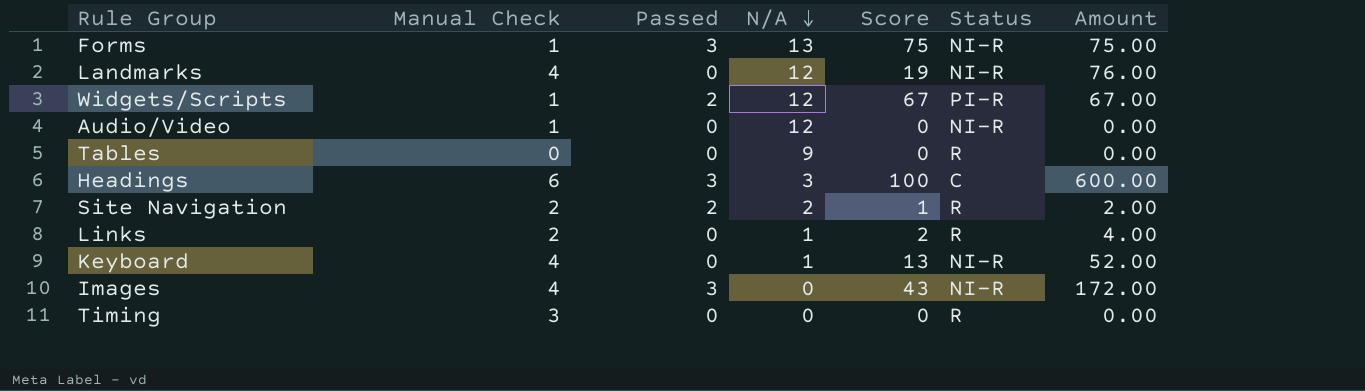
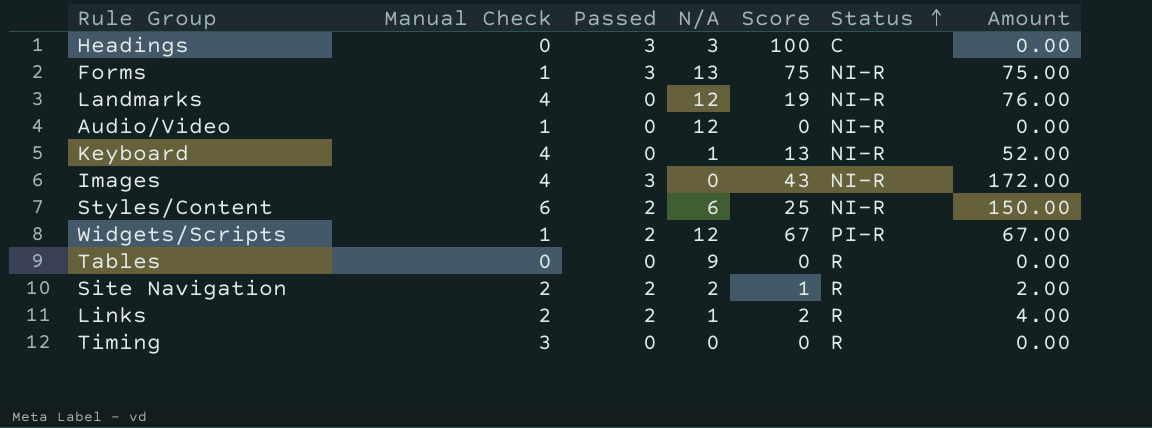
row order: N/A descending -> Status ascending
Headings | Manual Check: 6 -> 0
Headings | Amount: 600.00 -> 0.00
row Styles/Content: none -> 6 | 2 | 6 | 25 | NI-R | 150.00
Links | Passed: 0 -> 2

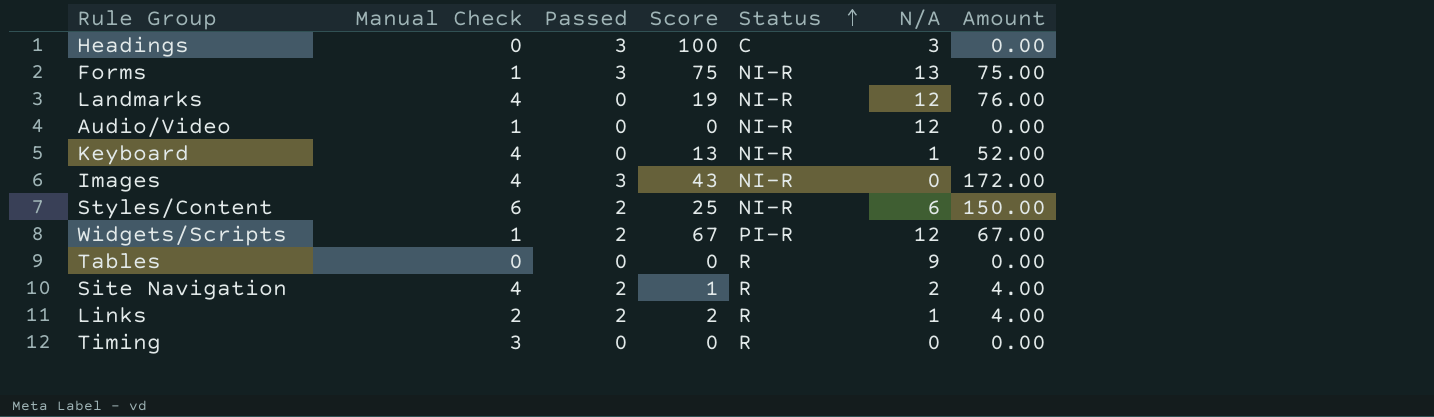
column N/A | position: 4 -> 6
Site Navigation | Manual Check: 2 -> 4
Site Navigation | Amount: 2.00 -> 4.00

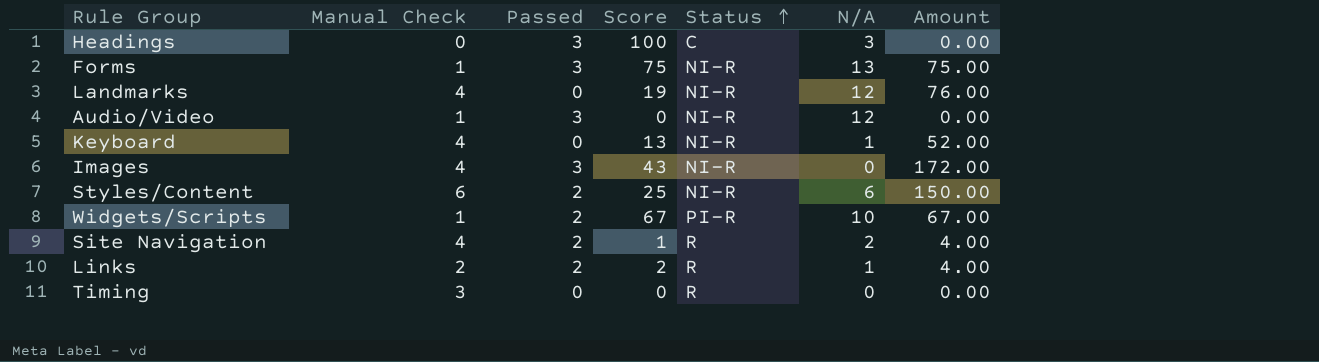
row Tables: 0 | 0 | 0 | R | 9 | 0.00 -> none
Audio/Video | Passed: 0 -> 3
Widgets/Scripts | N/A: 12 -> 10

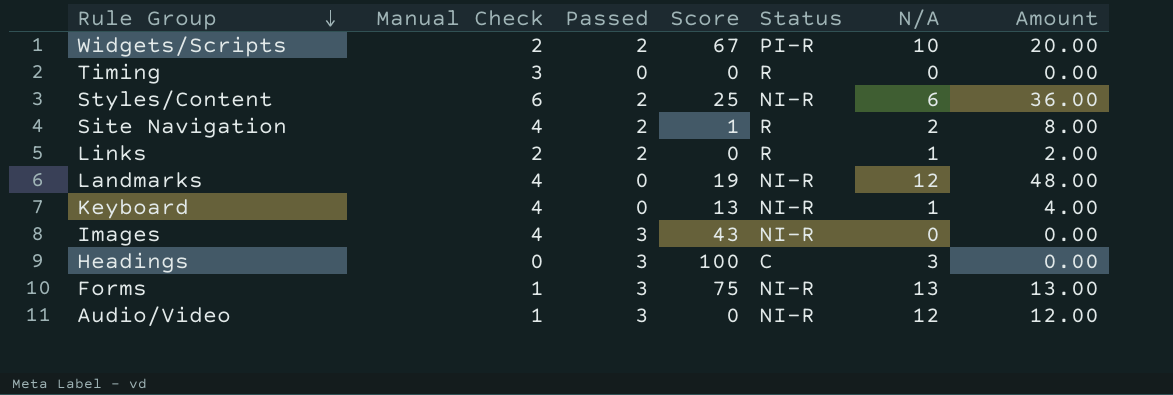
row order: Status ascending -> Rule Group descending
column Amount | formula: [Manual Check] * [Score] -> [Manual Check] * [N/A]
Widgets/Scripts | Manual Check: 1 -> 2
Links | Score: 2 -> 0

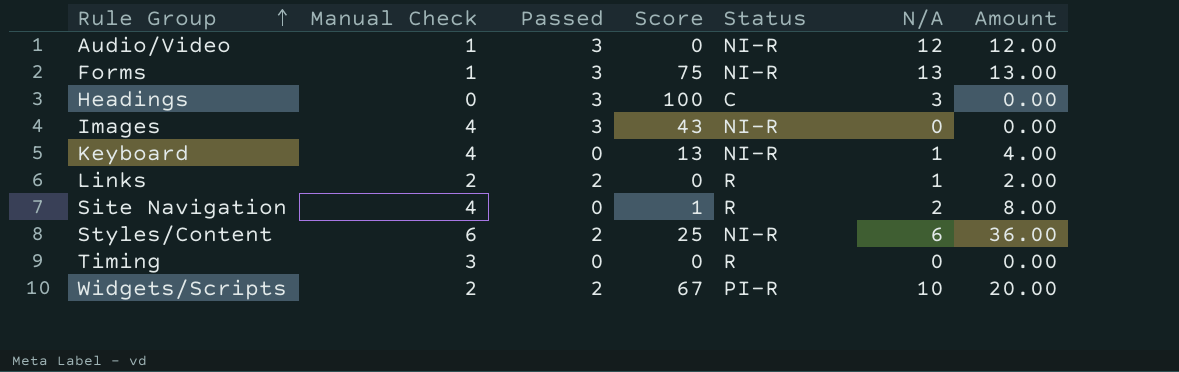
row order: Rule Group descending -> Rule Group ascending
row Landmarks: 4 | 0 | 19 | NI-R | 12 | 48.00 -> none
Site Navigation | Passed: 2 -> 0

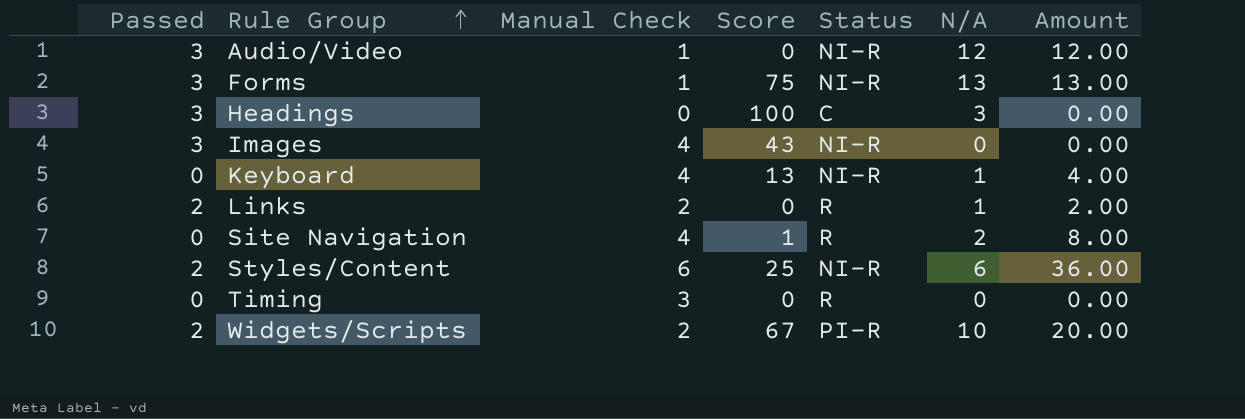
column Passed | position: 3 -> 1

